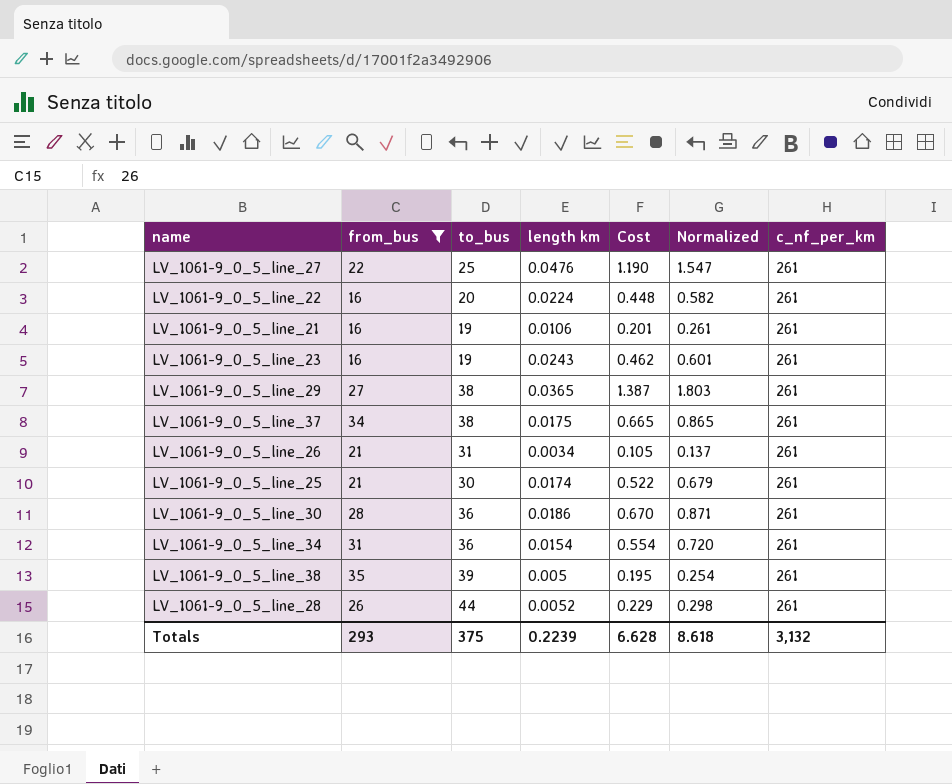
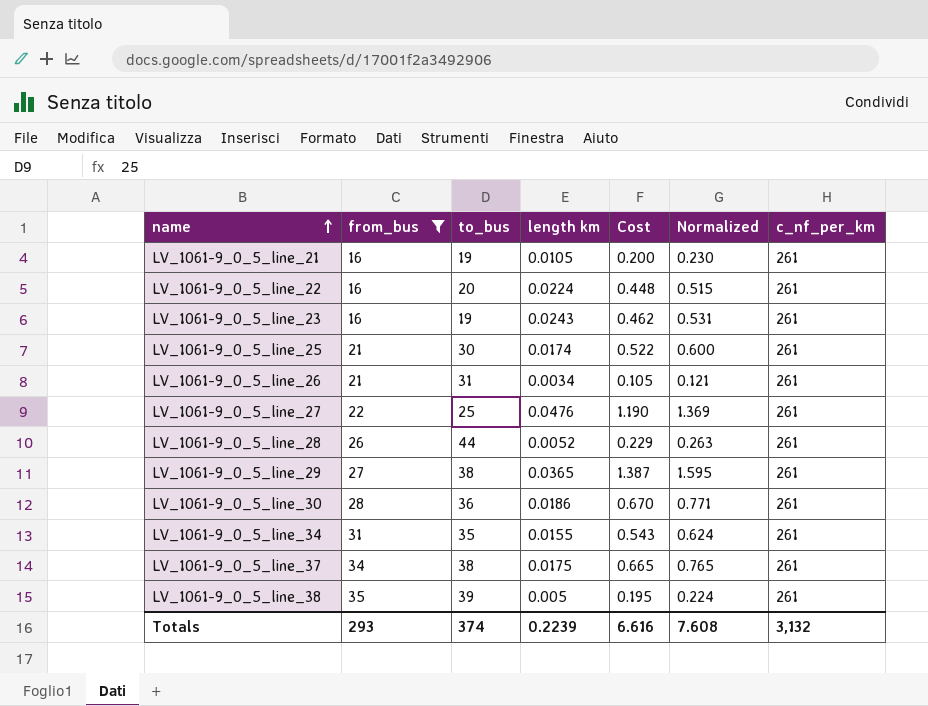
row order: none -> name ascending
column Normalized | formula: [Cost] * 1.3 -> [Cost] * 1.15
LV_1061-9_0_5_line_21 | length km: 0.0106 -> 0.0105
LV_1061-9_0_5_line_21 | Cost: 0.201 -> 0.200
LV_1061-9_0_5_line_34 | to_bus: 36 -> 35
LV_1061-9_0_5_line_34 | length km: 0.0154 -> 0.0155
LV_1061-9_0_5_line_34 | Cost: 0.554 -> 0.543
Totals | to_bus: 375 -> 374
Totals | Cost: 6.628 -> 6.616
Totals | Normalized: 8.618 -> 7.608

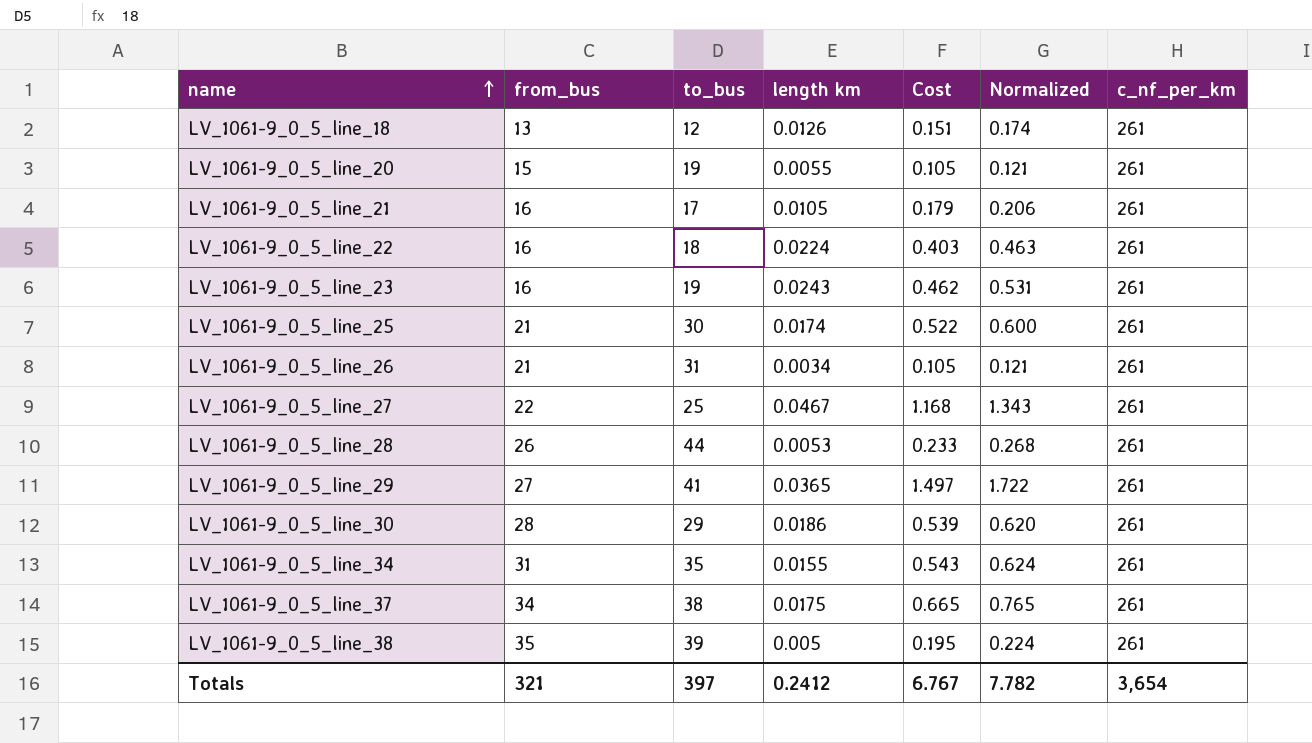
filter: from_bus >= 16 -> none
LV_1061-9_0_5_line_21 | to_bus: 19 -> 17
LV_1061-9_0_5_line_21 | Cost: 0.200 -> 0.179
LV_1061-9_0_5_line_21 | Normalized: 0.230 -> 0.206
LV_1061-9_0_5_line_22 | to_bus: 20 -> 18
LV_1061-9_0_5_line_22 | Cost: 0.448 -> 0.403
LV_1061-9_0_5_line_22 | Normalized: 0.515 -> 0.463
LV_1061-9_0_5_line_27 | length km: 0.0476 -> 0.0467
LV_1061-9_0_5_line_27 | Cost: 1.190 -> 1.168
LV_1061-9_0_5_line_27 | Normalized: 1.369 -> 1.343
LV_1061-9_0_5_line_28 | length km: 0.0052 -> 0.0053
LV_1061-9_0_5_line_28 | Cost: 0.229 -> 0.233
LV_1061-9_0_5_line_28 | Normalized: 0.263 -> 0.268
LV_1061-9_0_5_line_29 | to_bus: 38 -> 41
LV_1061-9_0_5_line_29 | Cost: 1.387 -> 1.497
LV_1061-9_0_5_line_29 | Normalized: 1.595 -> 1.722
LV_1061-9_0_5_line_30 | to_bus: 36 -> 29
LV_1061-9_0_5_line_30 | Cost: 0.670 -> 0.539
LV_1061-9_0_5_line_30 | Normalized: 0.771 -> 0.620
Totals | from_bus: 293 -> 321
Totals | to_bus: 374 -> 397
Totals | length km: 0.2239 -> 0.2412
Totals | Cost: 6.616 -> 6.767
Totals | Normalized: 7.608 -> 7.782
Totals | c_nf_per_km: 3,132 -> 3,654

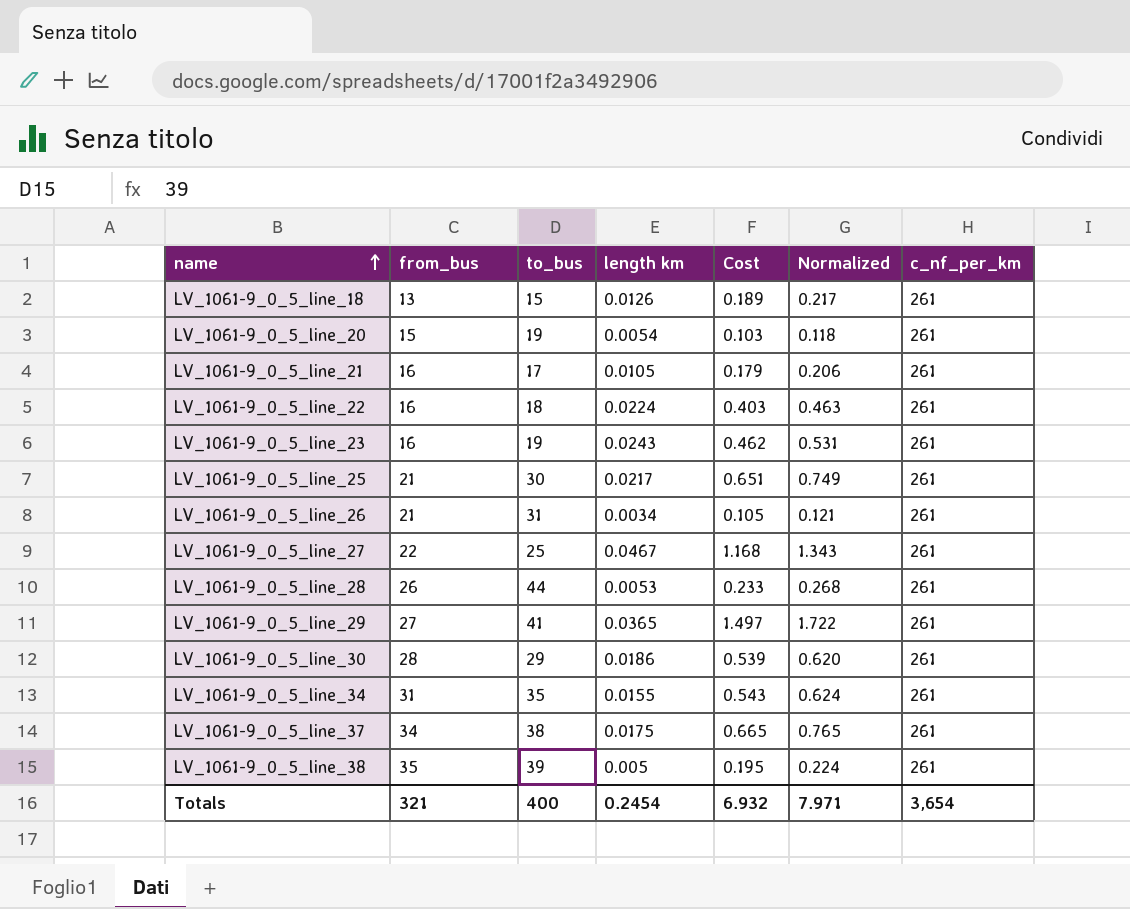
LV_1061-9_0_5_line_18 | to_bus: 12 -> 15
LV_1061-9_0_5_line_18 | Cost: 0.151 -> 0.189
LV_1061-9_0_5_line_18 | Normalized: 0.174 -> 0.217
LV_1061-9_0_5_line_20 | length km: 0.0055 -> 0.0054
LV_1061-9_0_5_line_20 | Cost: 0.105 -> 0.103
LV_1061-9_0_5_line_20 | Normalized: 0.121 -> 0.118
LV_1061-9_0_5_line_25 | length km: 0.0174 -> 0.0217
LV_1061-9_0_5_line_25 | Cost: 0.522 -> 0.651
LV_1061-9_0_5_line_25 | Normalized: 0.600 -> 0.749
Totals | to_bus: 397 -> 400
Totals | length km: 0.2412 -> 0.2454
Totals | Cost: 6.767 -> 6.932
Totals | Normalized: 7.782 -> 7.971

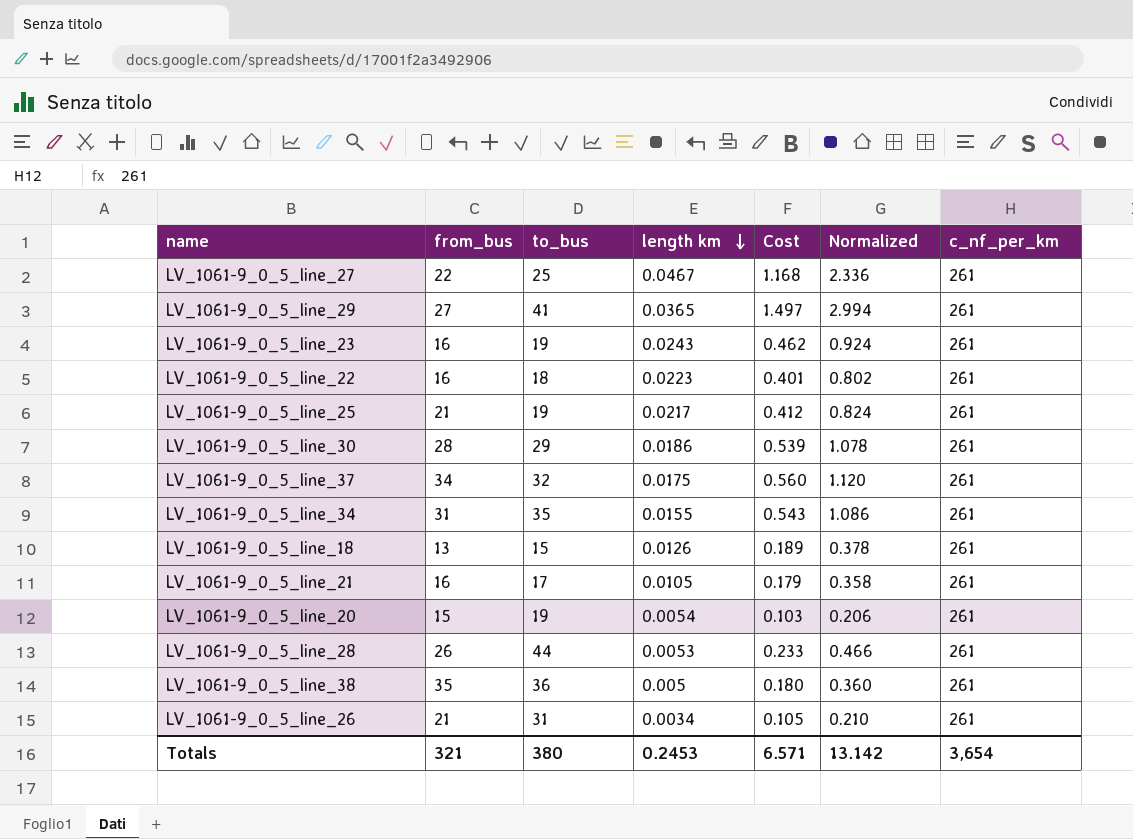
row order: name ascending -> length km descending
column Normalized | formula: [Cost] * 1.15 -> [Cost] * 2
LV_1061-9_0_5_line_22 | length km: 0.0224 -> 0.0223
LV_1061-9_0_5_line_22 | Cost: 0.403 -> 0.401
LV_1061-9_0_5_line_25 | to_bus: 30 -> 19
LV_1061-9_0_5_line_25 | Cost: 0.651 -> 0.412
LV_1061-9_0_5_line_37 | to_bus: 38 -> 32
LV_1061-9_0_5_line_37 | Cost: 0.665 -> 0.560
LV_1061-9_0_5_line_38 | to_bus: 39 -> 36
LV_1061-9_0_5_line_38 | Cost: 0.195 -> 0.180
Totals | to_bus: 400 -> 380
Totals | length km: 0.2454 -> 0.2453
Totals | Cost: 6.932 -> 6.571
Totals | Normalized: 7.971 -> 13.142

